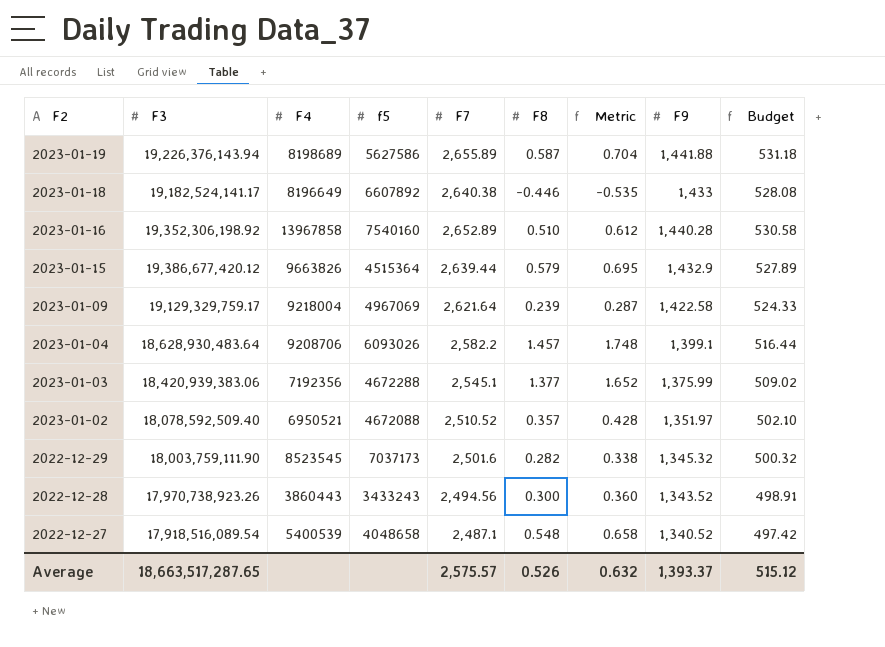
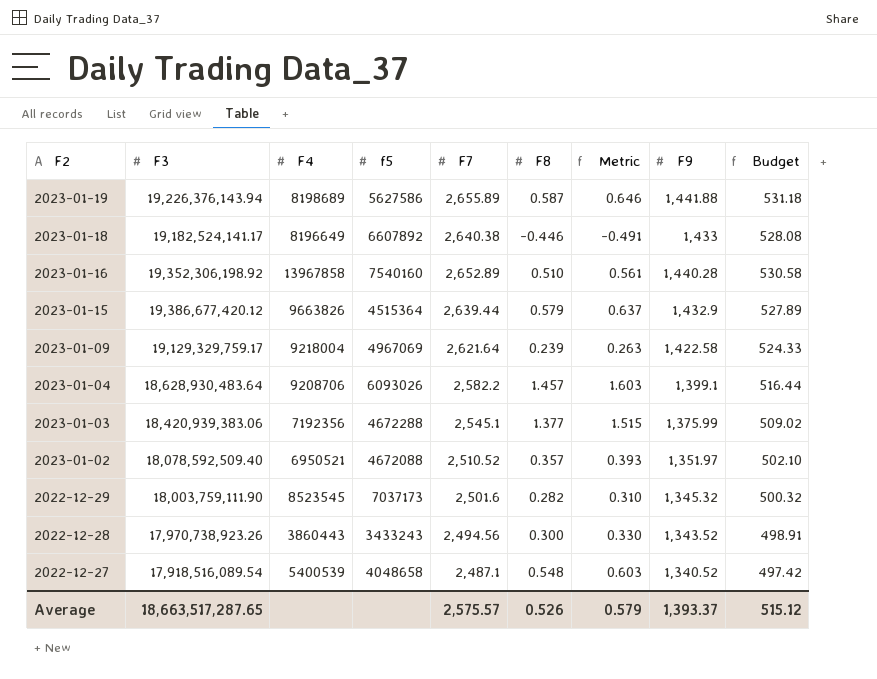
column Metric | formula: [F8] * 1.2 -> [F8] * 1.1
Average | Metric: 0.632 -> 0.579

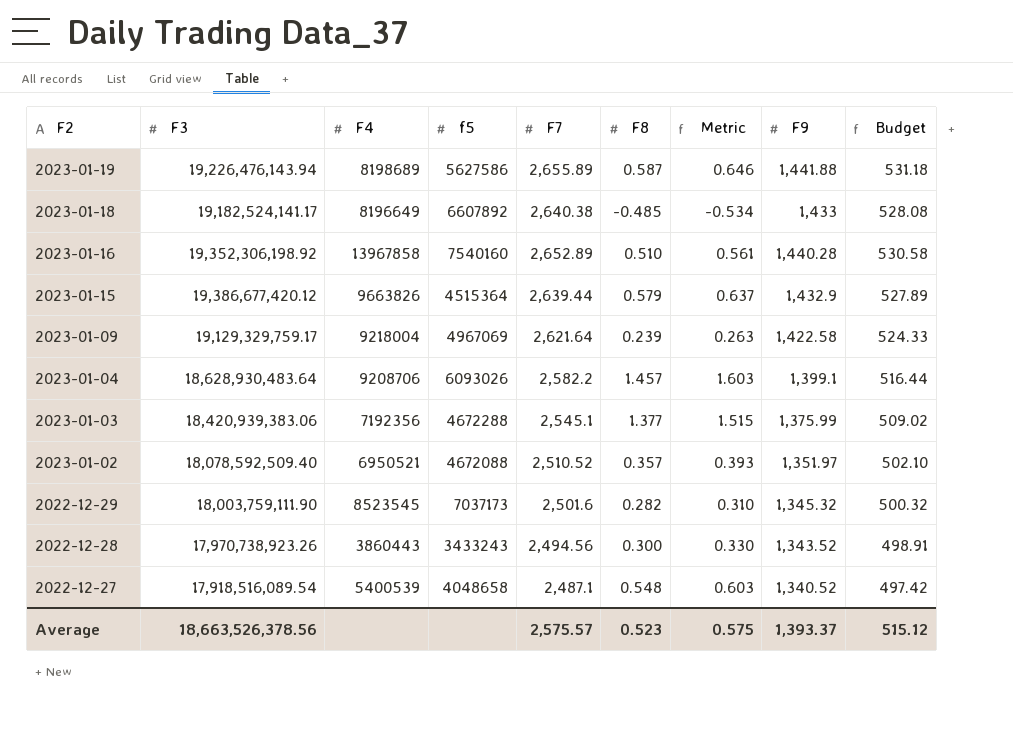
2023-01-19 | F3: 19,226,376,143.94 -> 19,226,476,143.94
2023-01-18 | F8: -0.446 -> -0.485
2023-01-18 | Metric: -0.491 -> -0.534
Average | F3: 18,663,517,287.65 -> 18,663,526,378.56
Average | F8: 0.526 -> 0.523
Average | Metric: 0.579 -> 0.575

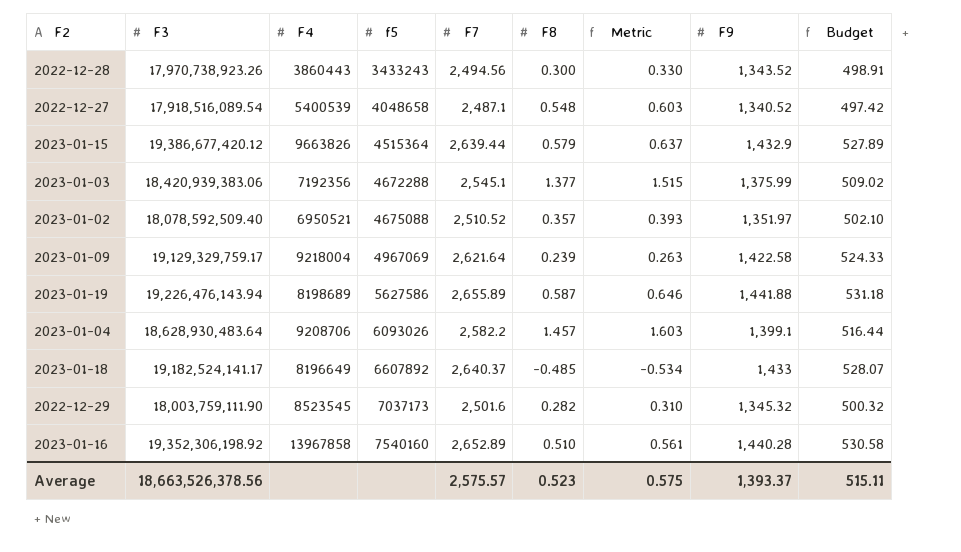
row order: F2 descending -> f5 ascending
2023-01-02 | f5: 4672088 -> 4675088
2023-01-18 | F7: 2,640.38 -> 2,640.37
2023-01-18 | Budget: 528.08 -> 528.07
Average | Budget: 515.12 -> 515.11

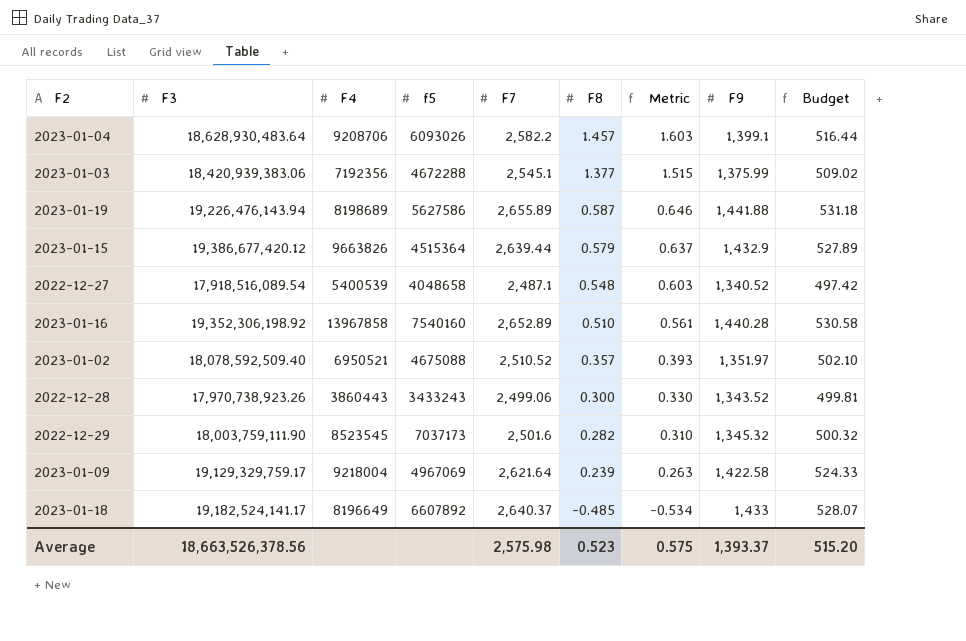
row order: f5 ascending -> F8 descending
2022-12-28 | F7: 2,494.56 -> 2,499.06
2022-12-28 | Budget: 498.91 -> 499.81
Average | F7: 2,575.57 -> 2,575.98
Average | Budget: 515.11 -> 515.20

